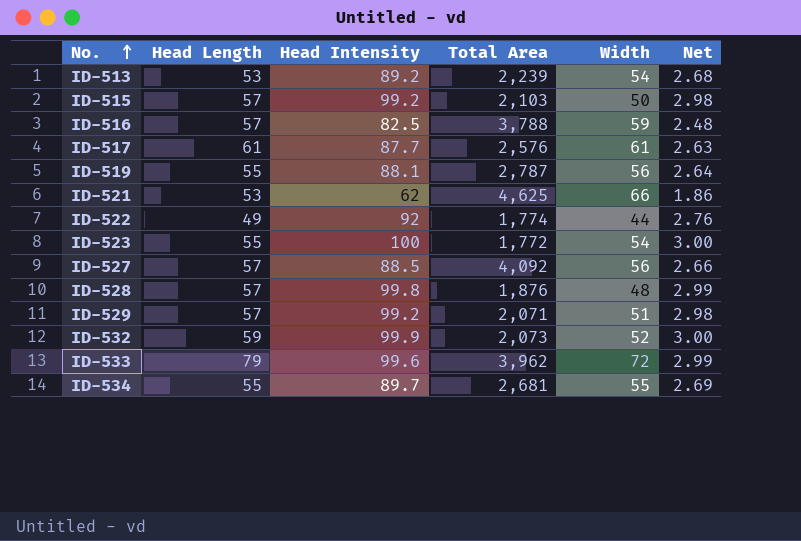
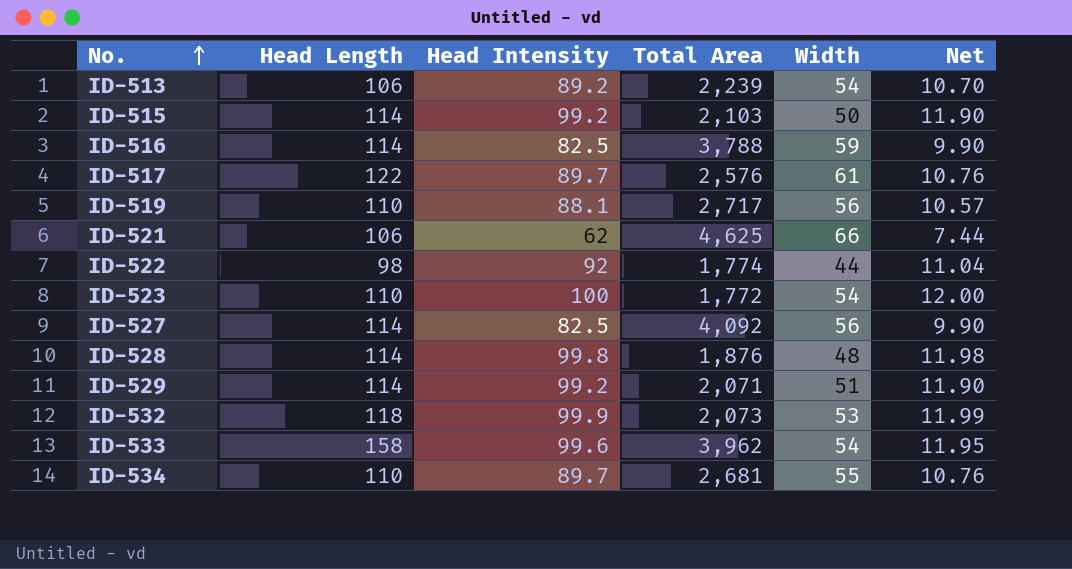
column Net | formula: [Head Intensity] * 0.03 -> [Head Intensity] * 0.12
ID-513 | Head Length: 53 -> 106
ID-515 | Head Length: 57 -> 114
ID-516 | Head Length: 57 -> 114
ID-517 | Head Length: 61 -> 122
ID-517 | Head Intensity: 87.7 -> 89.7
ID-519 | Head Length: 55 -> 110
ID-519 | Total Area: 2,787 -> 2,717
ID-521 | Head Length: 53 -> 106
ID-522 | Head Length: 49 -> 98
ID-523 | Head Length: 55 -> 110
ID-527 | Head Length: 57 -> 114
ID-527 | Head Intensity: 88.5 -> 82.5
ID-528 | Head Length: 57 -> 114
ID-529 | Head Length: 57 -> 114
ID-532 | Head Length: 59 -> 118
ID-532 | Width: 52 -> 53
ID-533 | Head Length: 79 -> 158
ID-533 | Width: 72 -> 54
ID-534 | Head Length: 55 -> 110

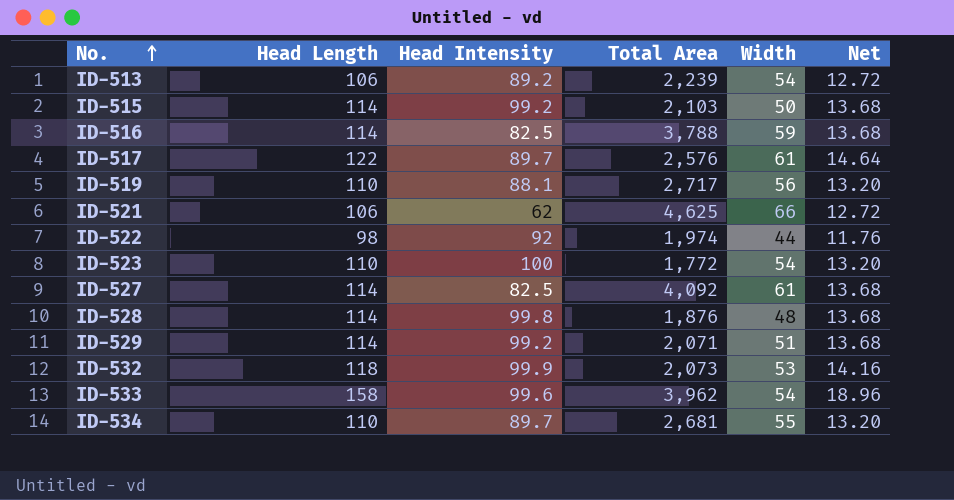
column Net | formula: [Head Intensity] * 0.12 -> [Head Length] * 0.12
ID-522 | Total Area: 1,774 -> 1,974
ID-527 | Width: 56 -> 61

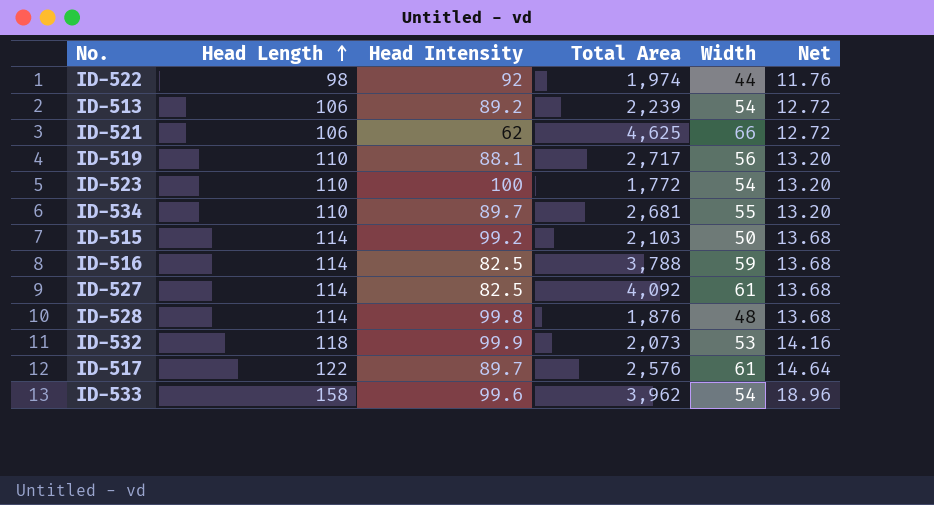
row order: No. ascending -> Head Length ascending
row ID-529: 114 | 99.2 | 2,071 | 51 | 13.68 -> none

